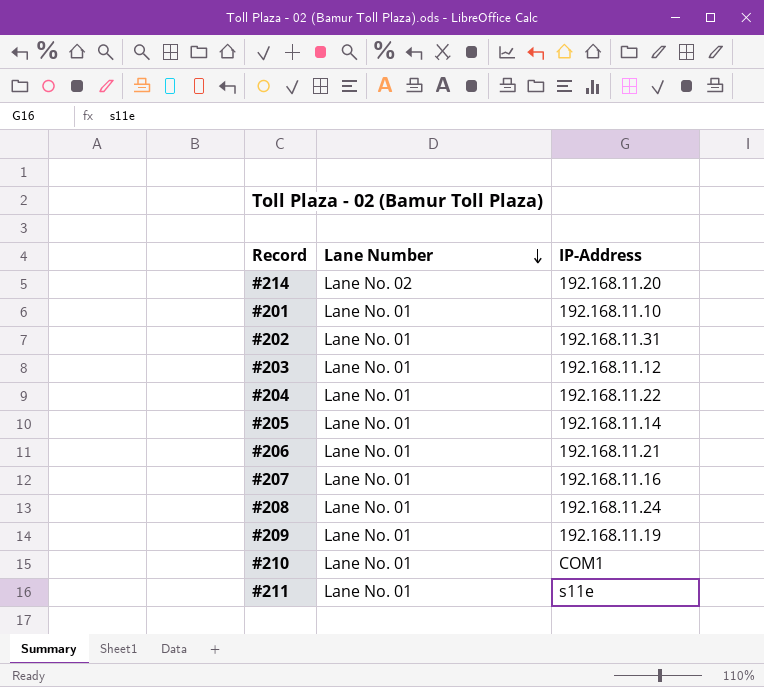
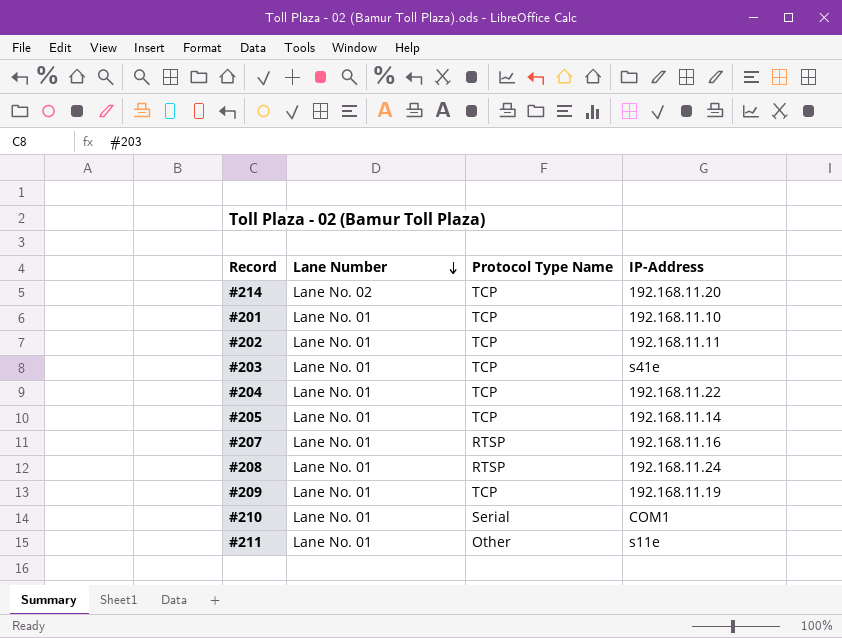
column Protocol Type Name | position: none -> 3
row #206: Lane No. 01 | 192.168.11.21 -> none
#202 | IP-Address: 192.168.11.31 -> 192.168.11.11
#203 | IP-Address: 192.168.11.12 -> s41e

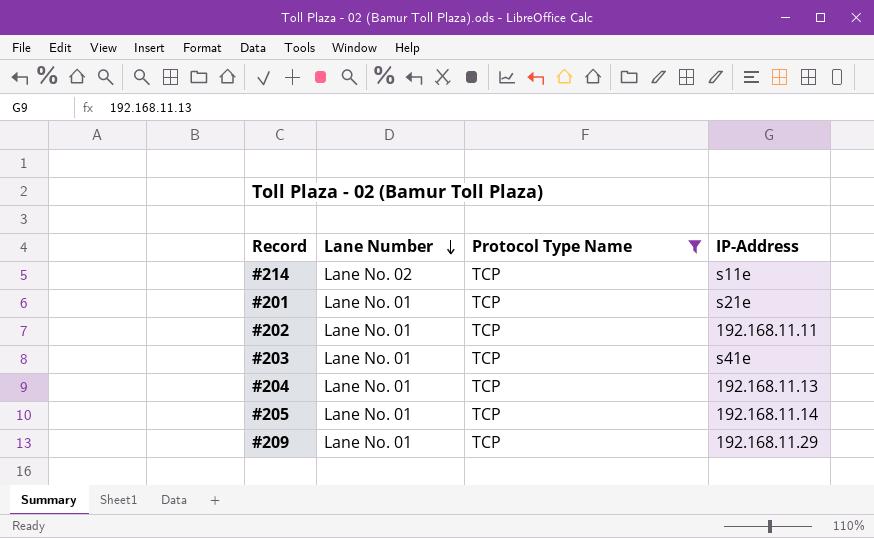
filter: none -> Protocol Type Name = TCP
#214 | IP-Address: 192.168.11.20 -> s11e
#201 | IP-Address: 192.168.11.10 -> s21e
#204 | IP-Address: 192.168.11.22 -> 192.168.11.13
#209 | IP-Address: 192.168.11.19 -> 192.168.11.29

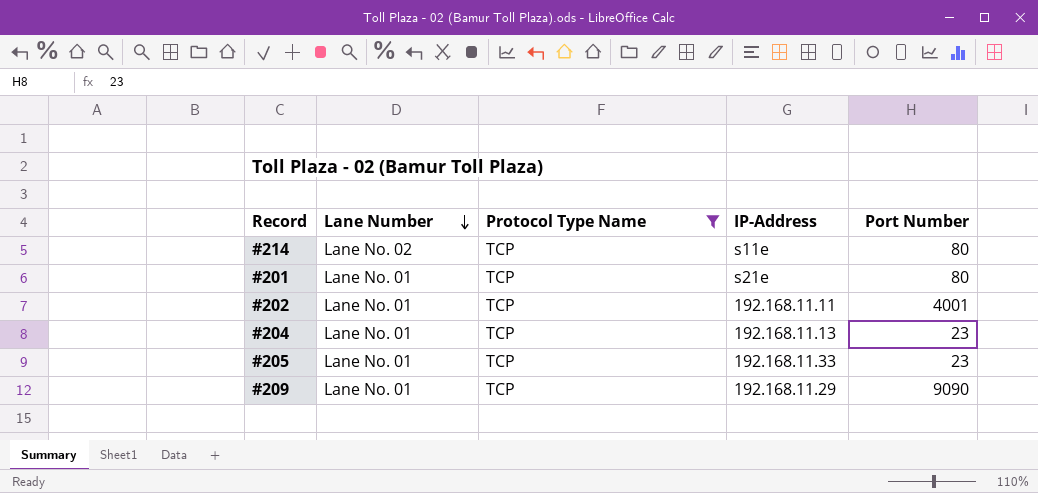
column Port Number | position: none -> 5
row #203: Lane No. 01 | TCP | s41e -> none
#205 | IP-Address: 192.168.11.14 -> 192.168.11.33

